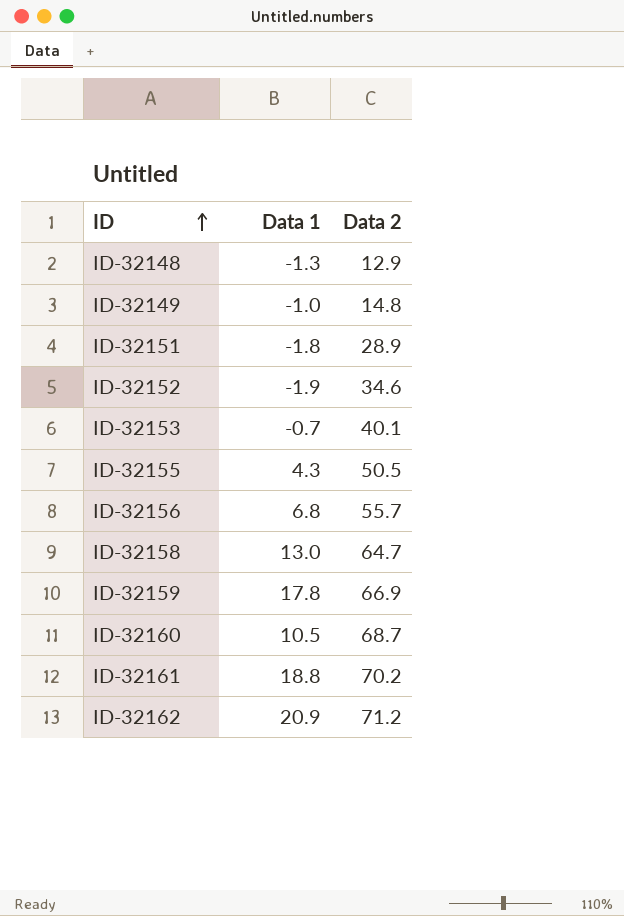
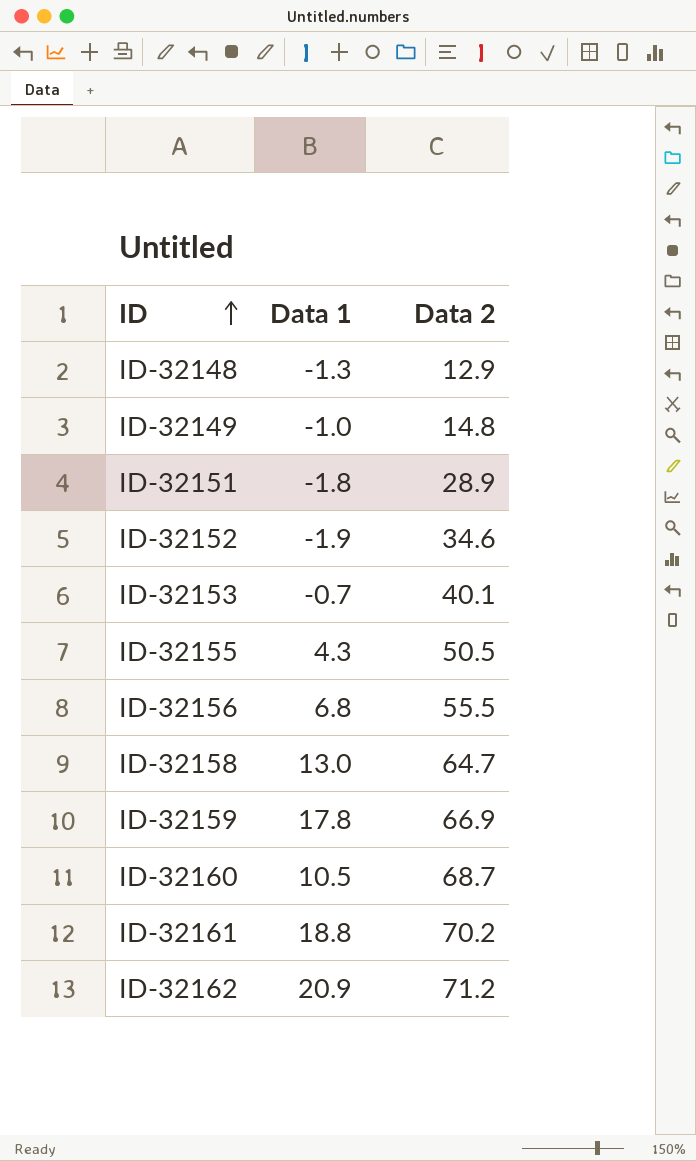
ID-32156 | Data 2: 55.7 -> 55.5

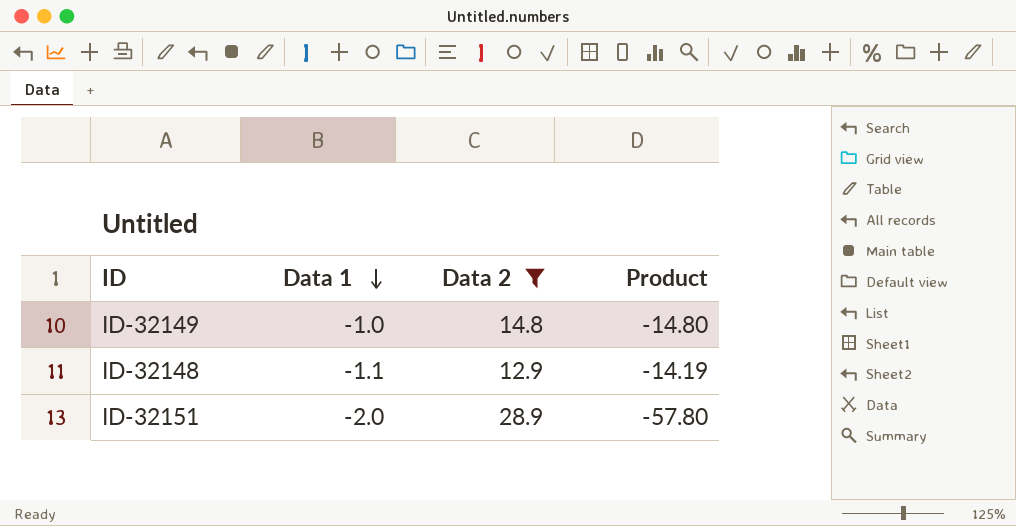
filter: none -> Data 2 <= 28.9
row order: ID ascending -> Data 1 descending
column Product | formula: none -> [Data 1] * [Data 2]
ID-32148 | Data 1: -1.3 -> -1.1
ID-32151 | Data 1: -1.8 -> -2.0

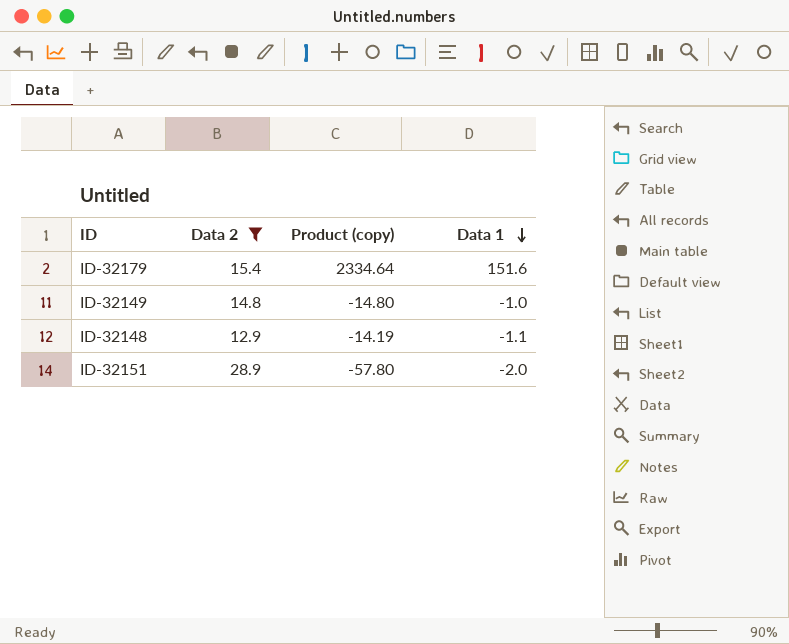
column name: Product -> Product (copy)
column Data 1 | position: 2 -> 4
row ID-32179: none -> 15.4 | 2334.64 | 151.6

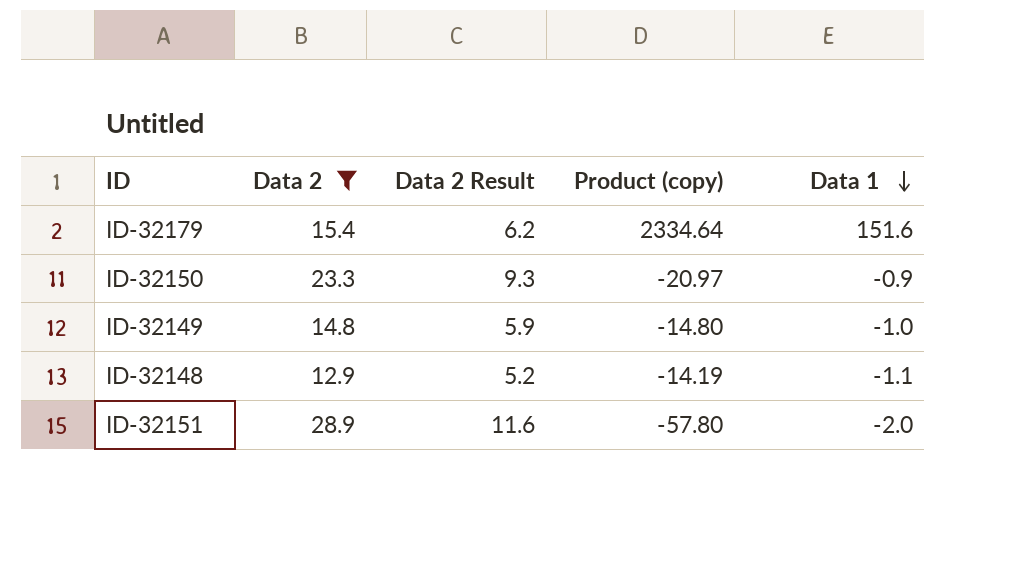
column Data 2 Result | formula: none -> [Data 2] * 0.4
row ID-32150: none -> 23.3 | 9.3 | -20.97 | -0.9

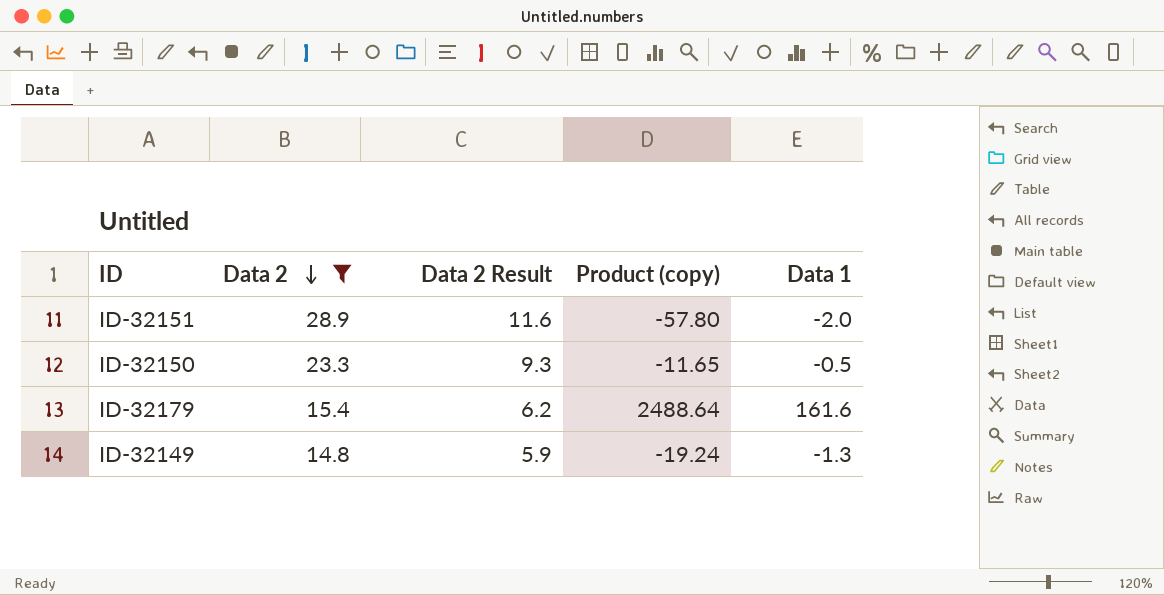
row order: Data 1 descending -> Data 2 descending
row ID-32148: 12.9 | 5.2 | -14.19 | -1.1 -> none
ID-32150 | Product (copy): -20.97 -> -11.65
ID-32150 | Data 1: -0.9 -> -0.5
ID-32179 | Product (copy): 2334.64 -> 2488.64
ID-32179 | Data 1: 151.6 -> 161.6
ID-32149 | Product (copy): -14.80 -> -19.24
ID-32149 | Data 1: -1.0 -> -1.3

